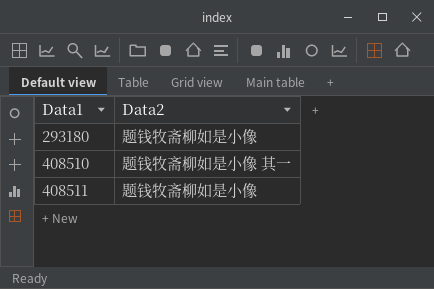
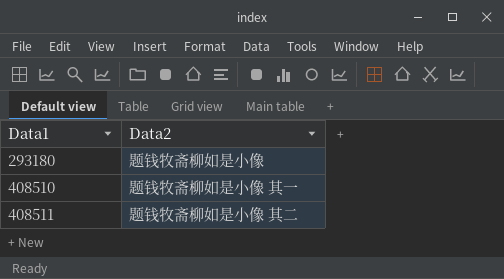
408511 | Data2: 题钱牧斋柳如是小像 -> 题钱牧斋柳如是小像 其二

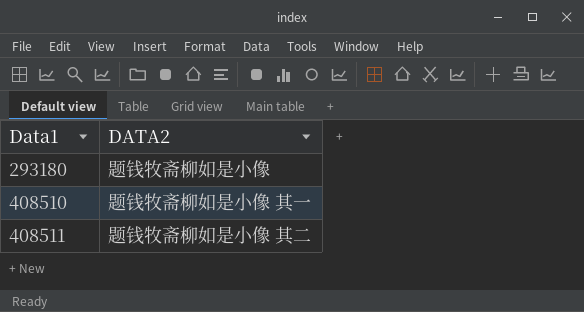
column name: Data2 -> DATA2

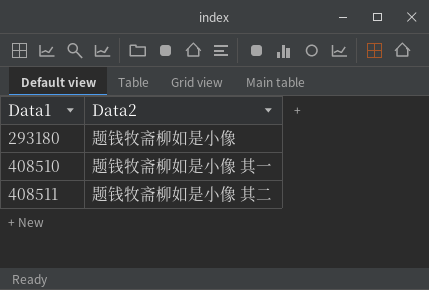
column name: DATA2 -> Data2

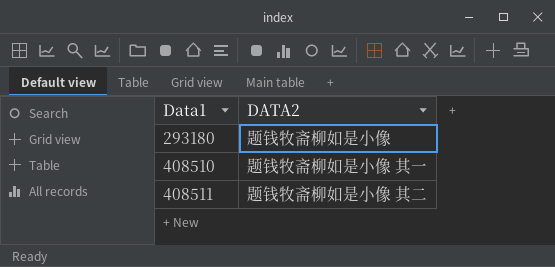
column name: Data2 -> DATA2

